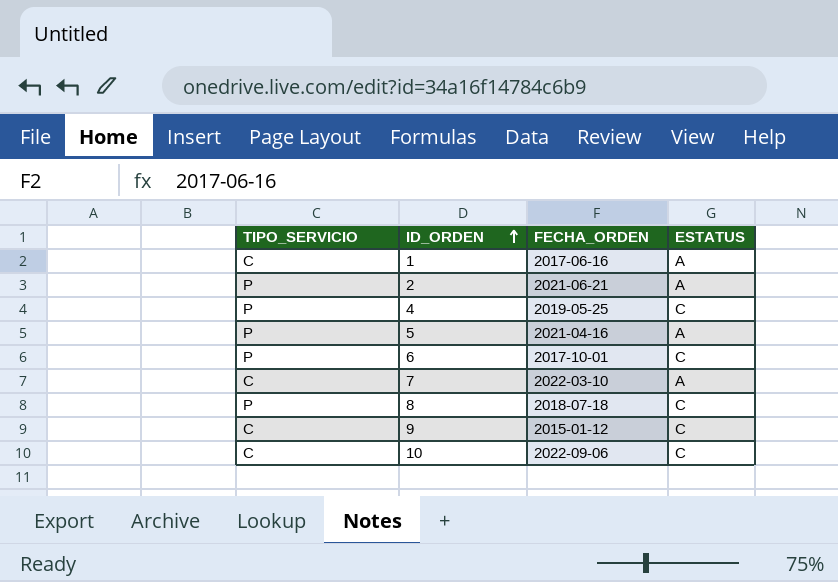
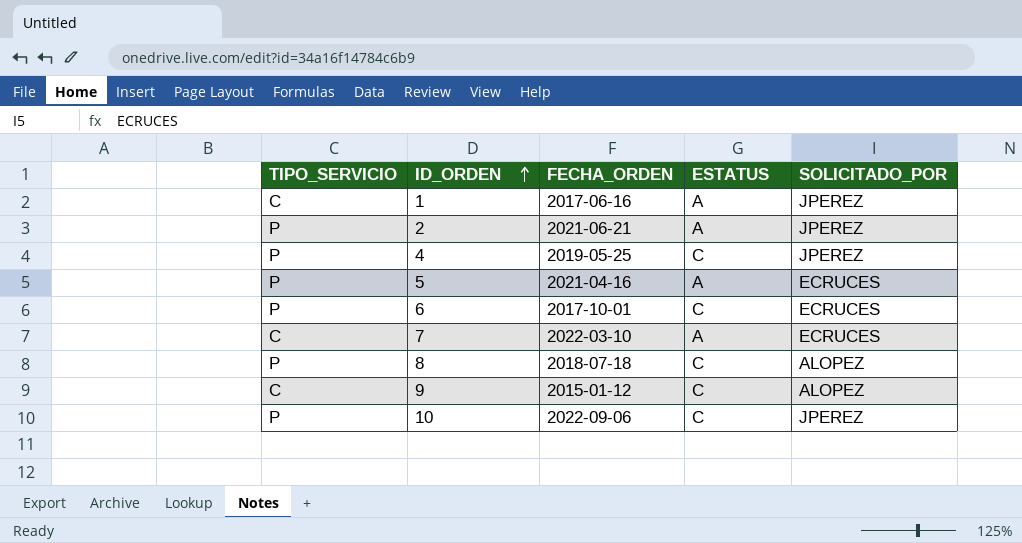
column SOLICITADO_POR | position: none -> 5
10 | TIPO_SERVICIO: C -> P

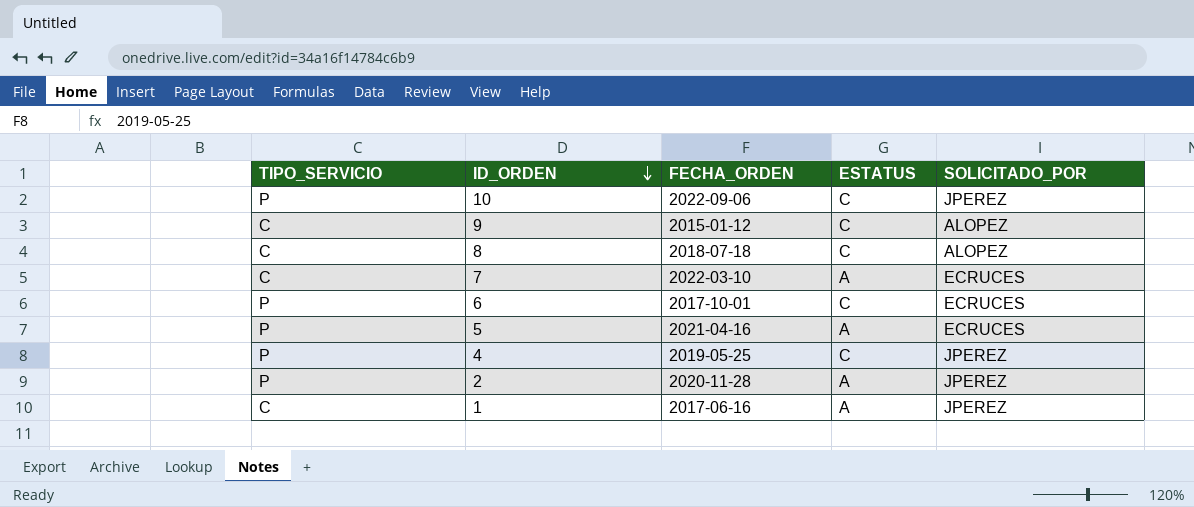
row order: ID_ORDEN ascending -> ID_ORDEN descending
8 | TIPO_SERVICIO: P -> C
2 | FECHA_ORDEN: 2021-06-21 -> 2020-11-28

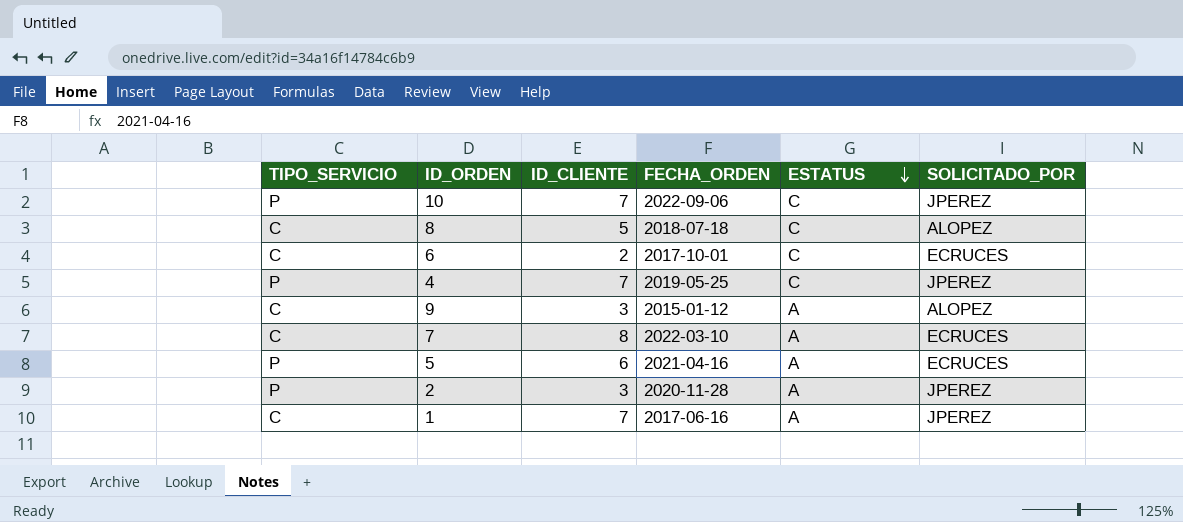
row order: ID_ORDEN descending -> ESTATUS descending
column ID_CLIENTE | position: none -> 3
6 | TIPO_SERVICIO: P -> C
9 | ESTATUS: C -> A

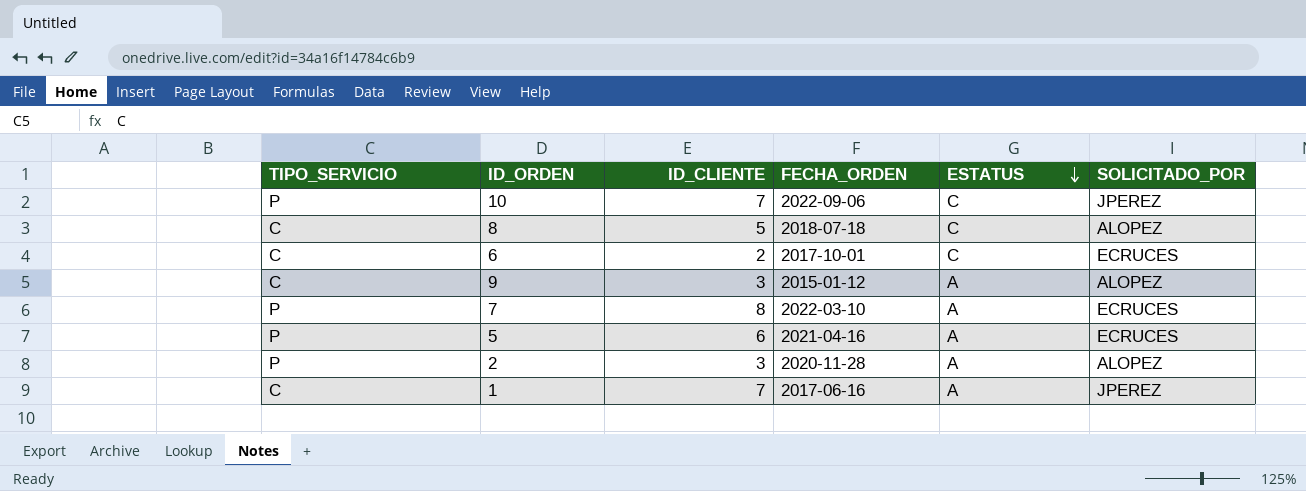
row 4: P | 7 | 2019-05-25 | C | JPEREZ -> none
7 | TIPO_SERVICIO: C -> P
2 | SOLICITADO_POR: JPEREZ -> ALOPEZ

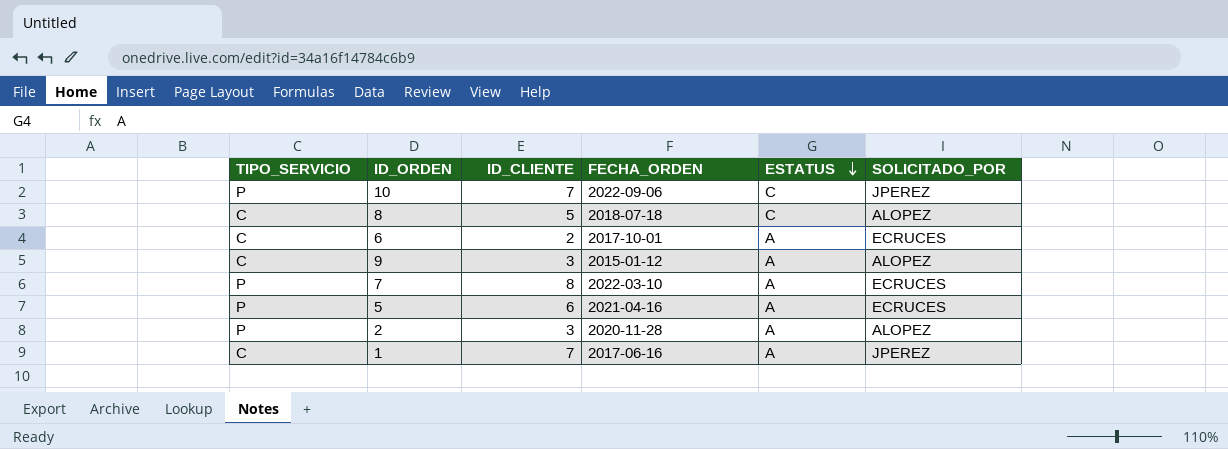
6 | ESTATUS: C -> A

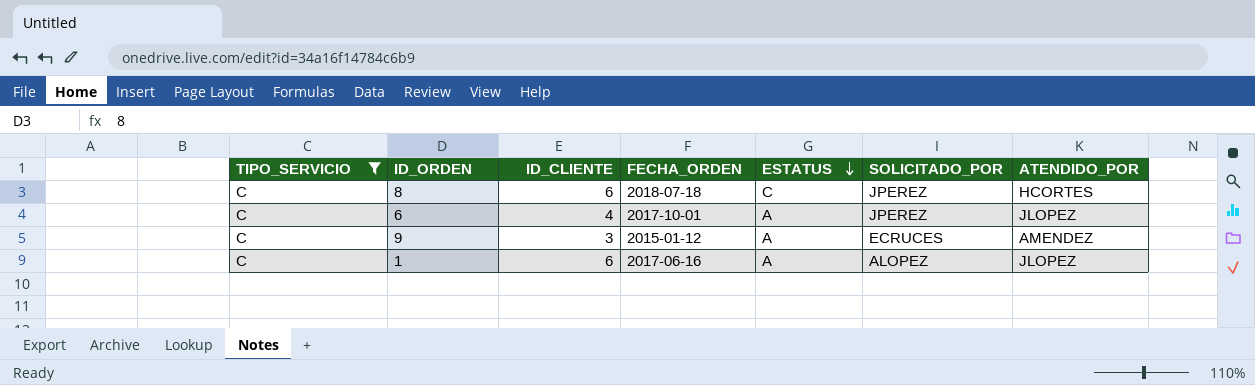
filter: none -> TIPO_SERVICIO = C
column ATENDIDO_POR | position: none -> 7
8 | ID_CLIENTE: 5 -> 6
8 | SOLICITADO_POR: ALOPEZ -> JPEREZ
6 | ID_CLIENTE: 2 -> 4
6 | SOLICITADO_POR: ECRUCES -> JPEREZ
9 | SOLICITADO_POR: ALOPEZ -> ECRUCES
1 | ID_CLIENTE: 7 -> 6
1 | SOLICITADO_POR: JPEREZ -> ALOPEZ

